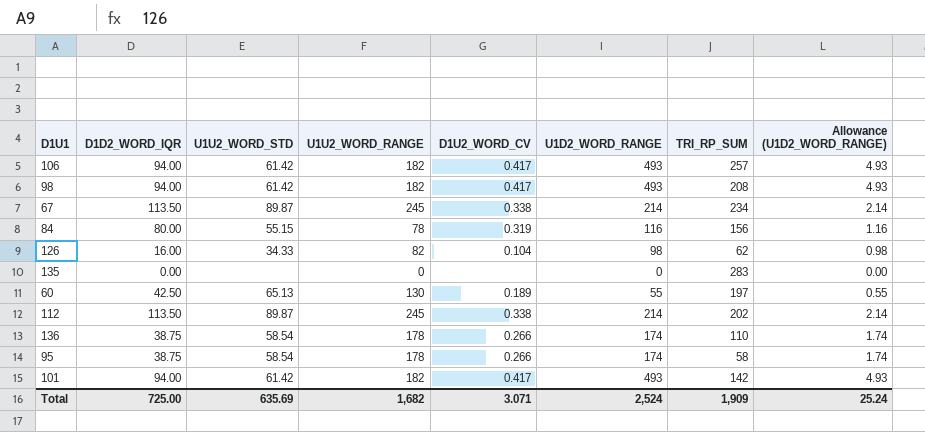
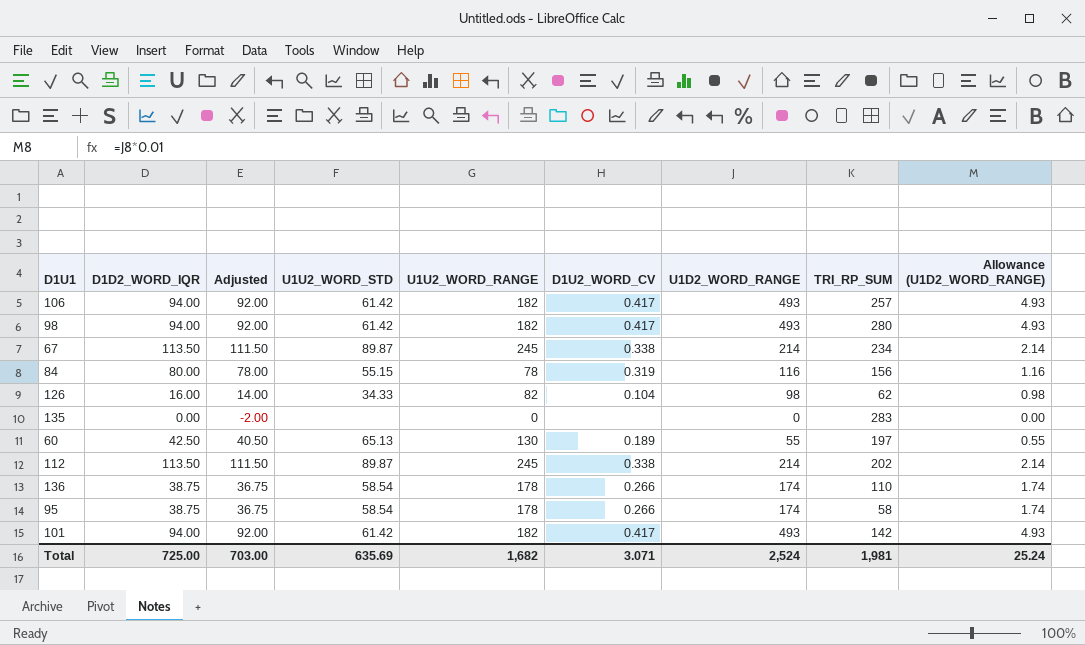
column Adjusted | formula: none -> [D1D2_WORD_IQR] - 2
98 | TRI_RP_SUM: 208 -> 280
Total | TRI_RP_SUM: 1,909 -> 1,981

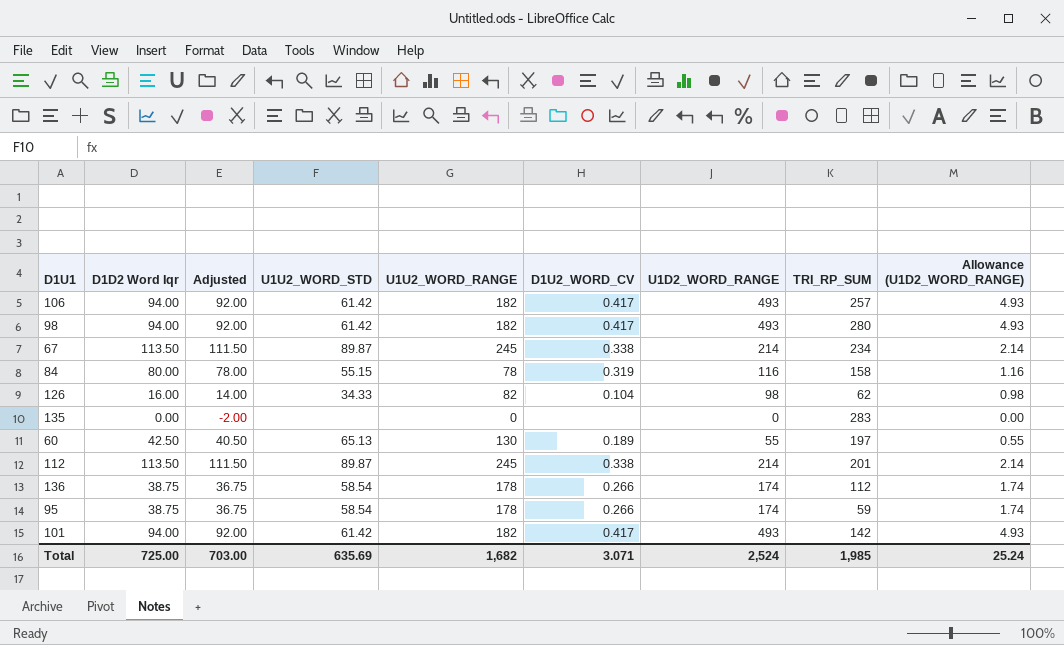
column name: D1D2_WORD_IQR -> D1D2 Word Iqr
84 | TRI_RP_SUM: 156 -> 158
112 | TRI_RP_SUM: 202 -> 201
136 | TRI_RP_SUM: 110 -> 112
95 | TRI_RP_SUM: 58 -> 59
Total | TRI_RP_SUM: 1,981 -> 1,985

